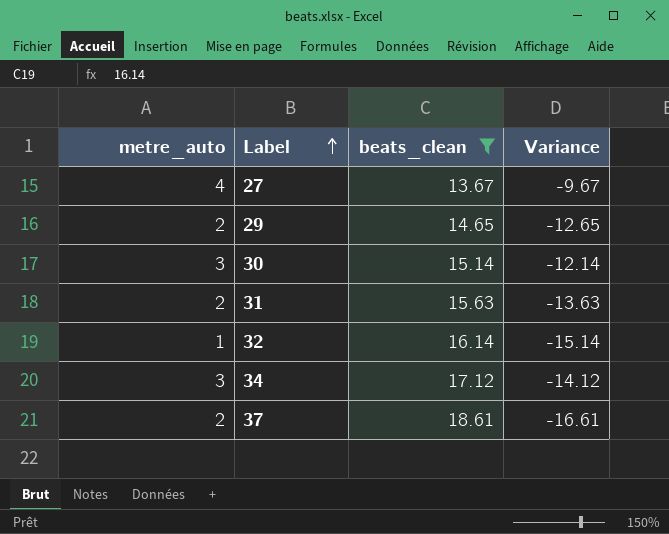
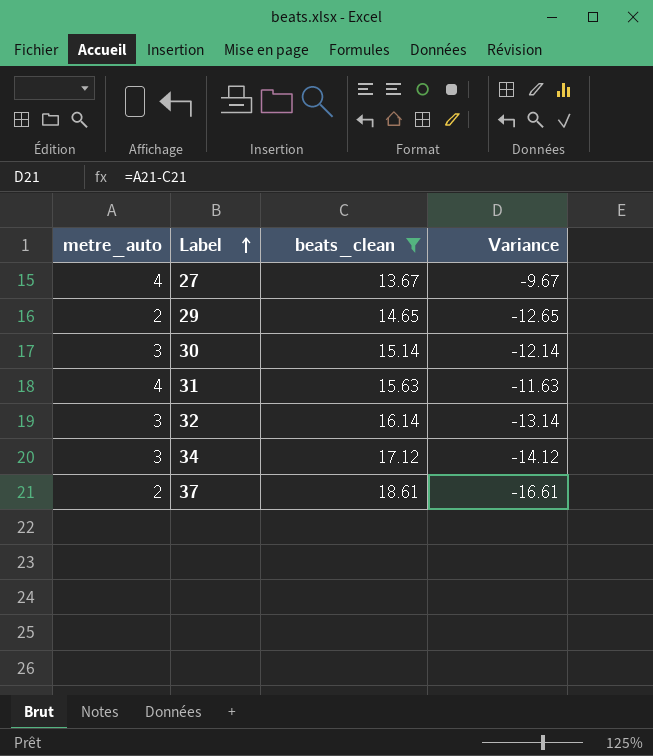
31 | metre_auto: 2 -> 4
31 | Variance: -13.63 -> -11.63
32 | metre_auto: 1 -> 3
32 | Variance: -15.14 -> -13.14

